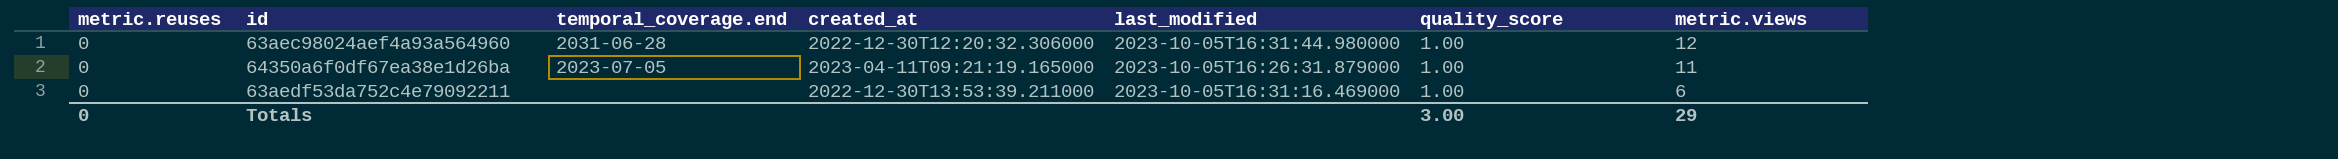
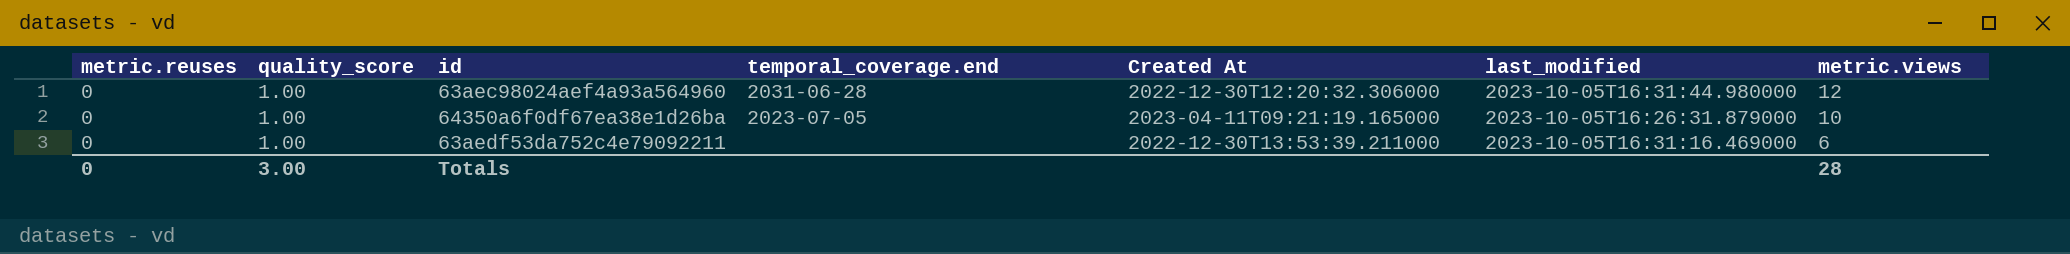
column quality_score | position: 6 -> 2
column name: created_at -> Created At
64350a6f0df67ea38e1d26ba | metric.views: 11 -> 10
Totals | metric.views: 29 -> 28

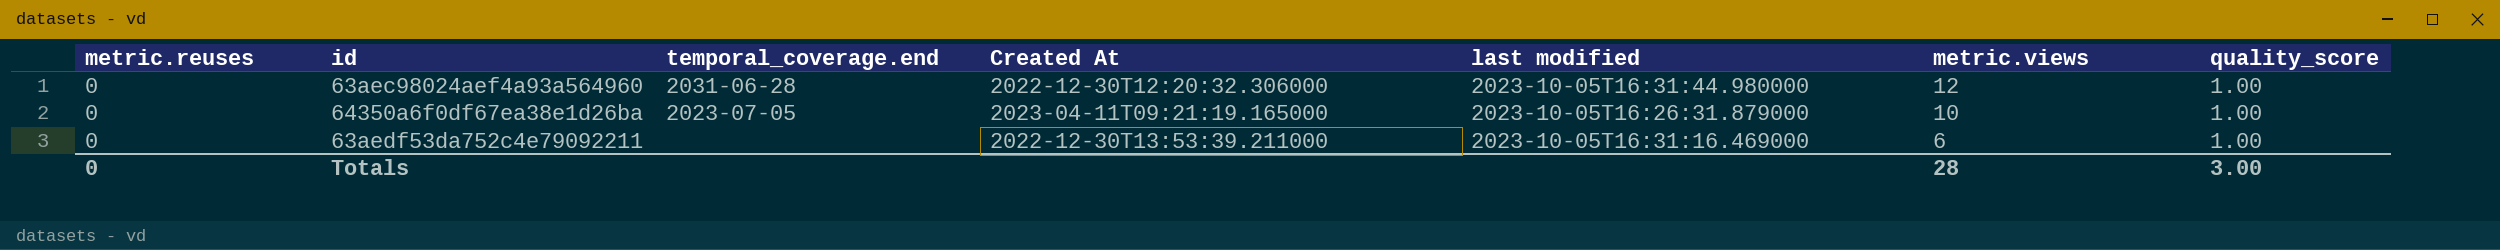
column name: last_modified -> last modified
column quality_score | position: 2 -> 7

